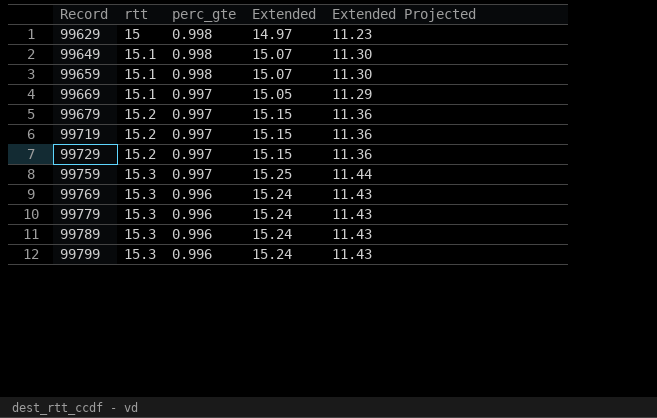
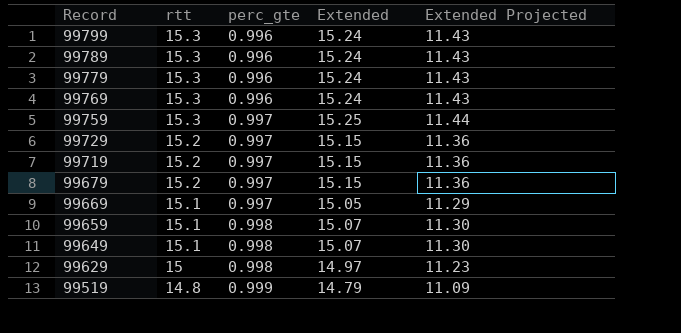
row order: Record ascending -> Record descending
row 99519: none -> 14.8 | 0.999 | 14.79 | 11.09

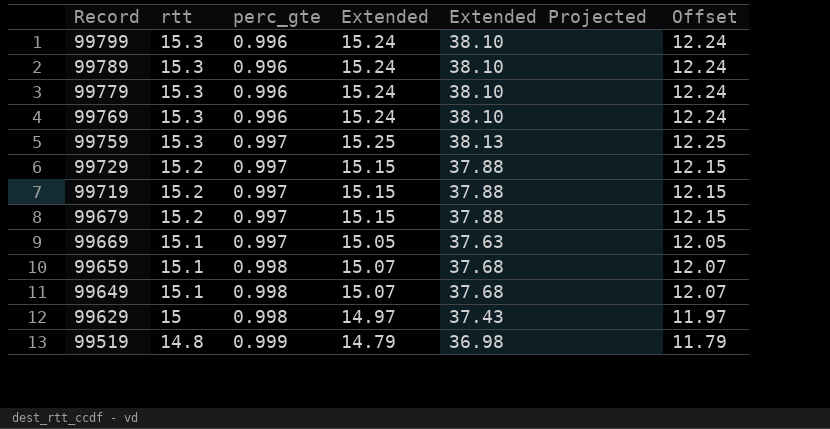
column Extended Projected | formula: [Extended] * 0.75 -> [Extended] * 2.5
column Offset | formula: none -> [Extended] - 3

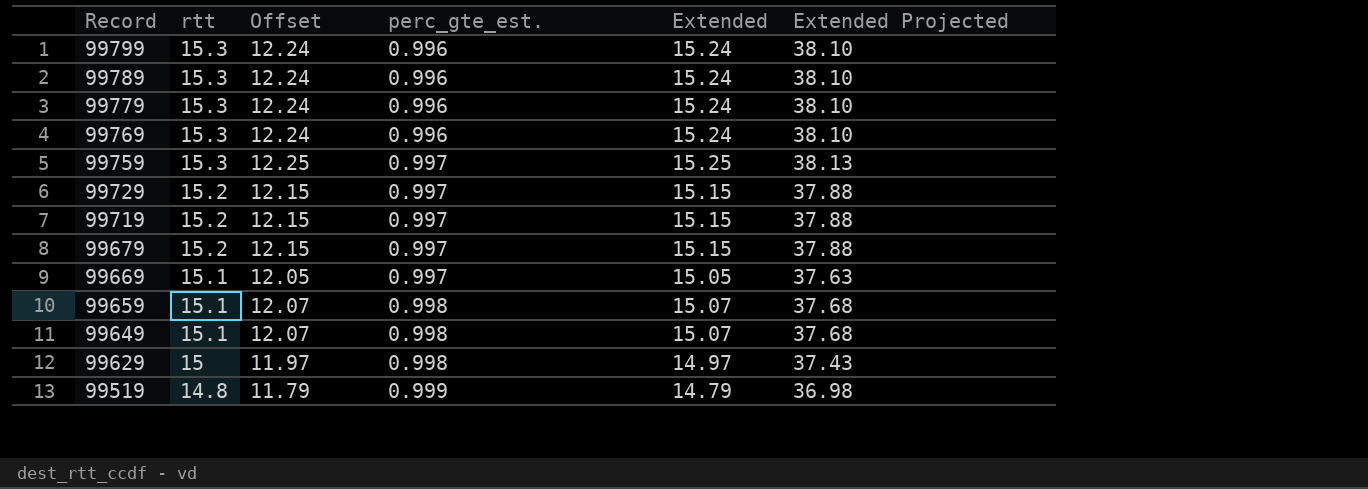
column Offset | position: 6 -> 3
column name: perc_gte -> perc_gte_est.

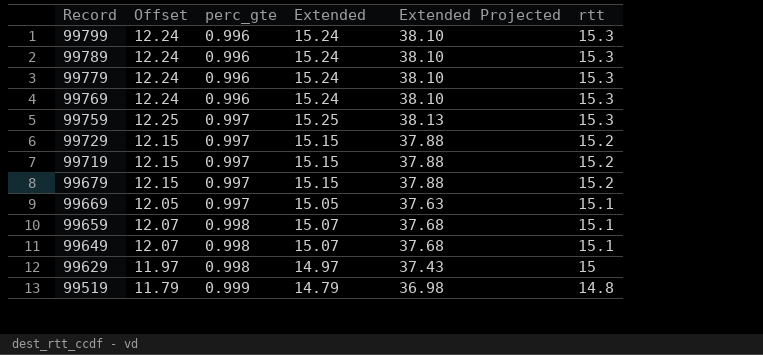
column name: perc_gte_est. -> perc_gte
column rtt | position: 2 -> 6

